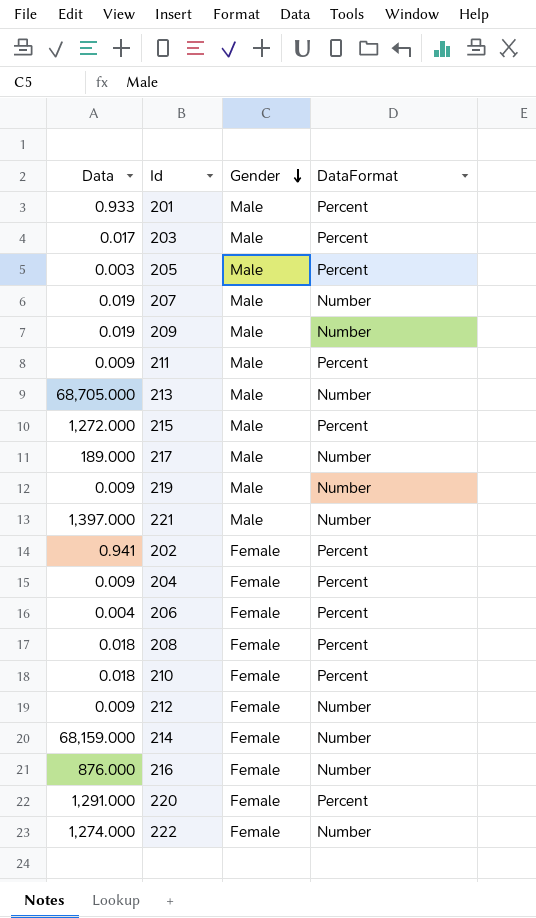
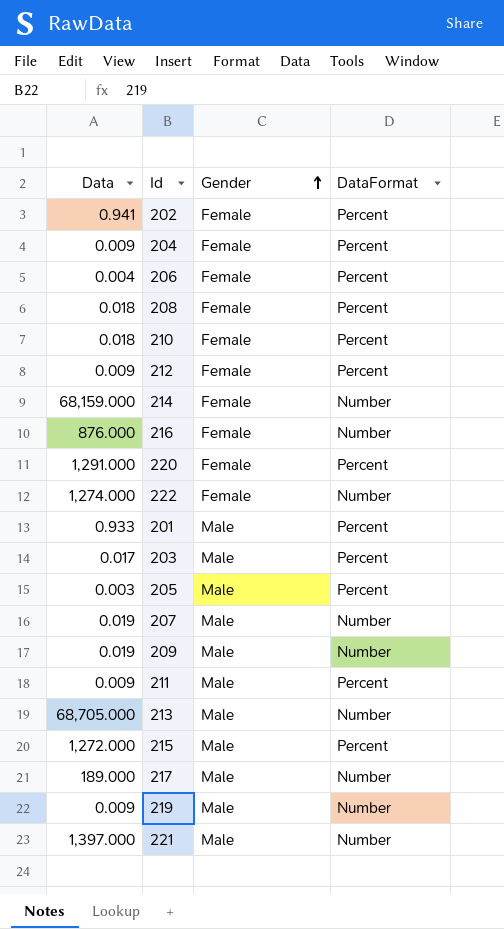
row order: Gender descending -> Gender ascending
212 | DataFormat: Number -> Percent

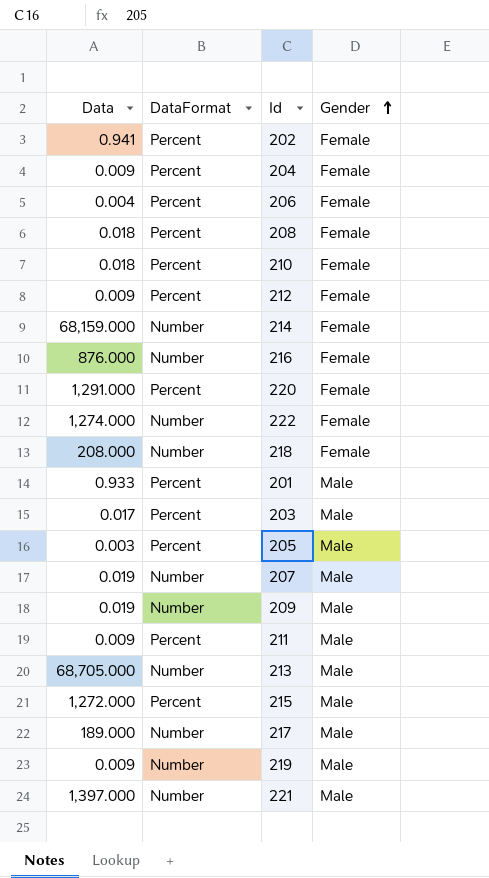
column DataFormat | position: 4 -> 2
row 218: none -> 208.000 | Number | Female

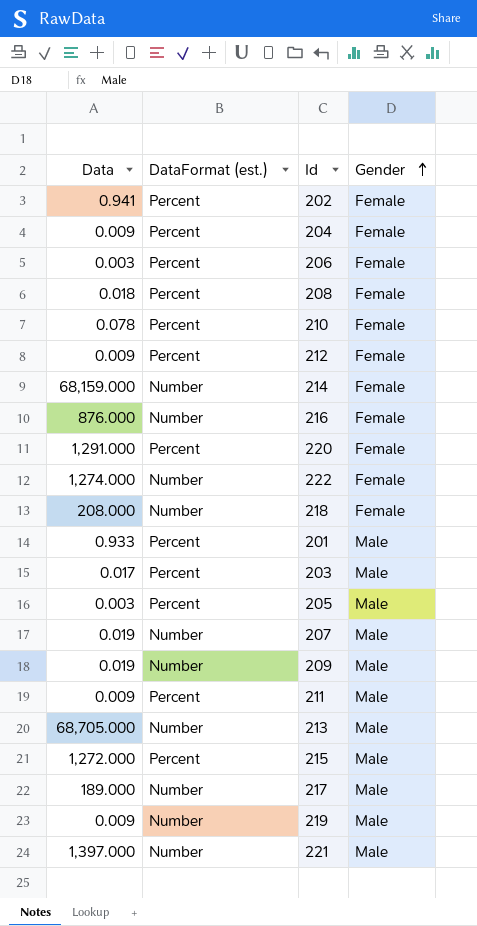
column name: DataFormat -> DataFormat (est.)
206 | Data: 0.004 -> 0.003
210 | Data: 0.018 -> 0.078

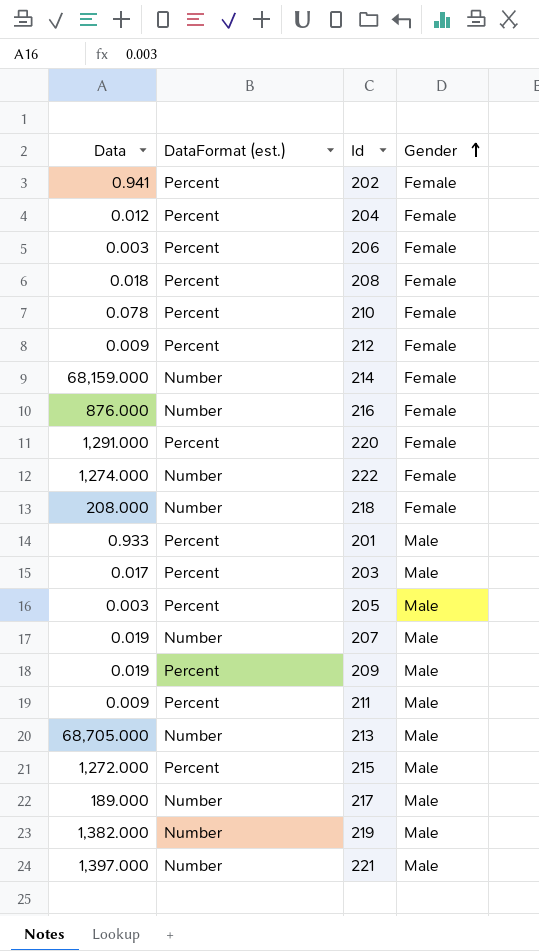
204 | Data: 0.009 -> 0.012
209 | DataFormat (est.): Number -> Percent
219 | Data: 0.009 -> 1,382.000

